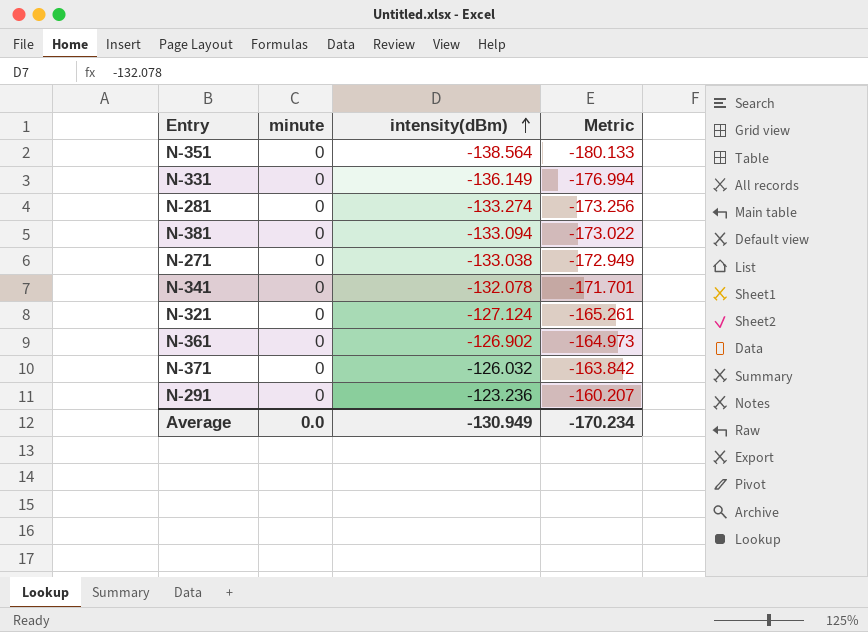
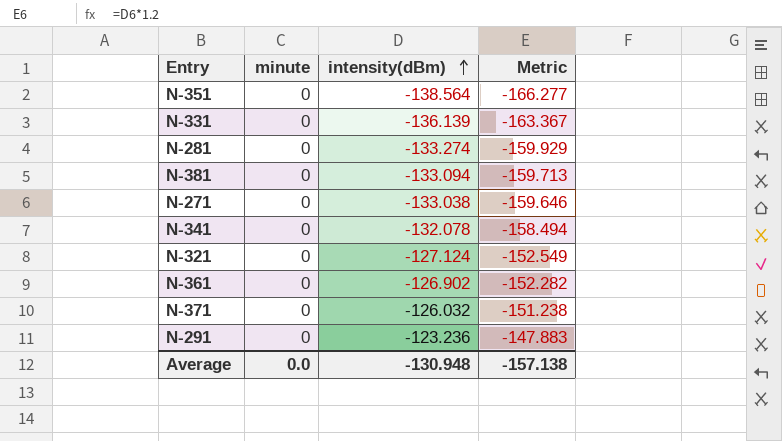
column Metric | formula: [intensity(dBm)] * 1.3 -> [intensity(dBm)] * 1.2
N-331 | intensity(dBm): -136.149 -> -136.139
Average | intensity(dBm): -130.949 -> -130.948
Average | Metric: -170.234 -> -157.138

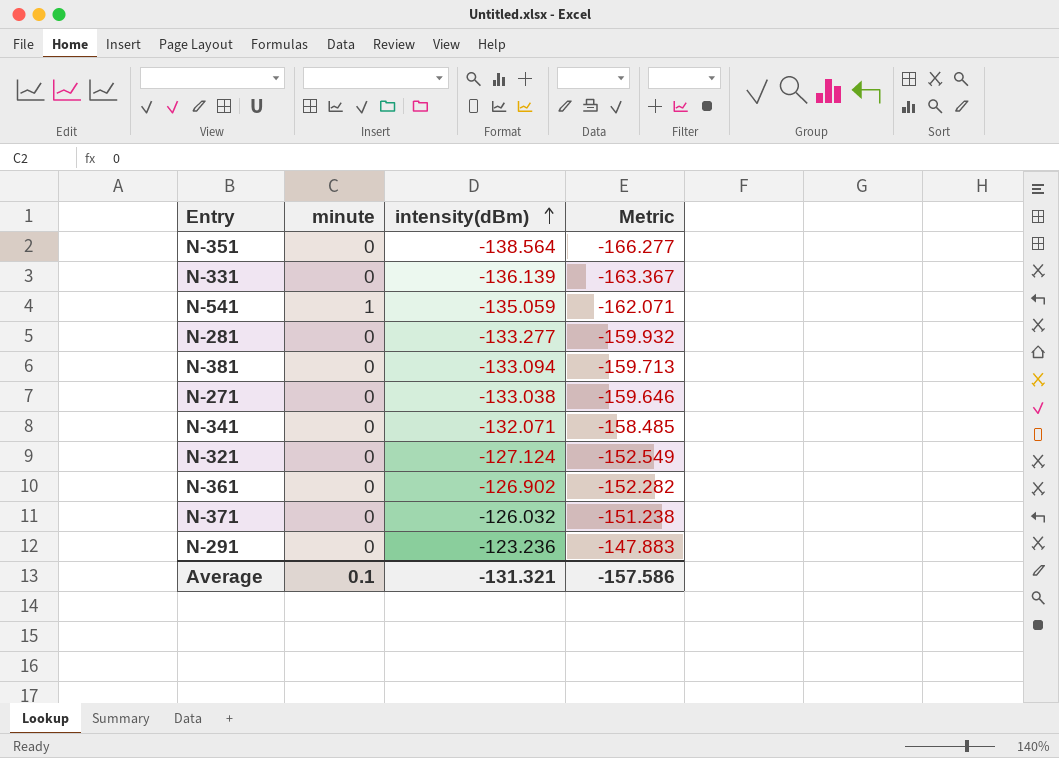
row N-541: none -> 1 | -135.059 | -162.071
N-281 | intensity(dBm): -133.274 -> -133.277
N-281 | Metric: -159.929 -> -159.932
N-341 | intensity(dBm): -132.078 -> -132.071
N-341 | Metric: -158.494 -> -158.485
Average | minute: 0.0 -> 0.1
Average | intensity(dBm): -130.948 -> -131.321
Average | Metric: -157.138 -> -157.586

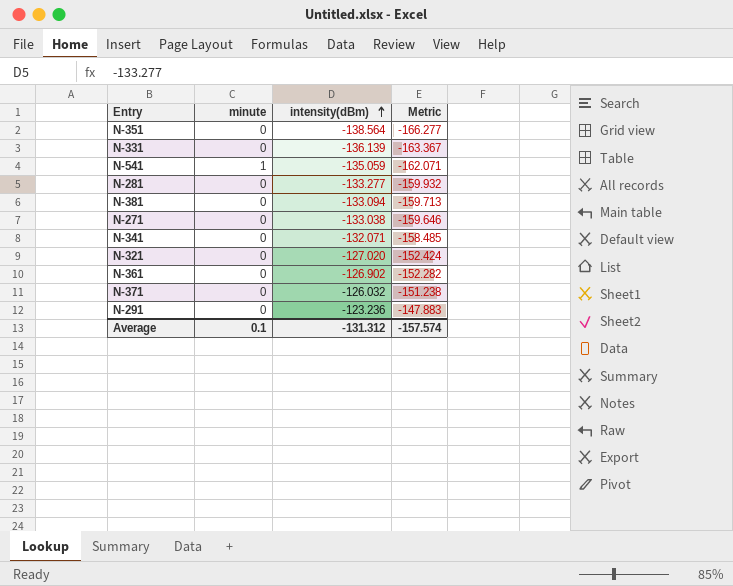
N-321 | intensity(dBm): -127.124 -> -127.020
N-321 | Metric: -152.549 -> -152.424
Average | intensity(dBm): -131.321 -> -131.312
Average | Metric: -157.586 -> -157.574

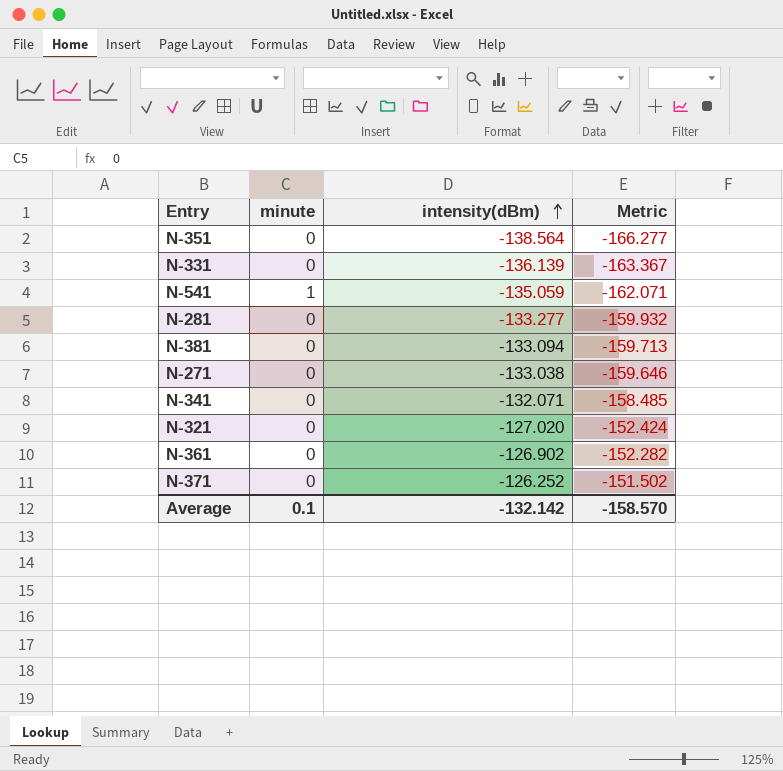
row N-291: 0 | -123.236 | -147.883 -> none
N-371 | intensity(dBm): -126.032 -> -126.252
N-371 | Metric: -151.238 -> -151.502
Average | intensity(dBm): -131.312 -> -132.142
Average | Metric: -157.574 -> -158.570

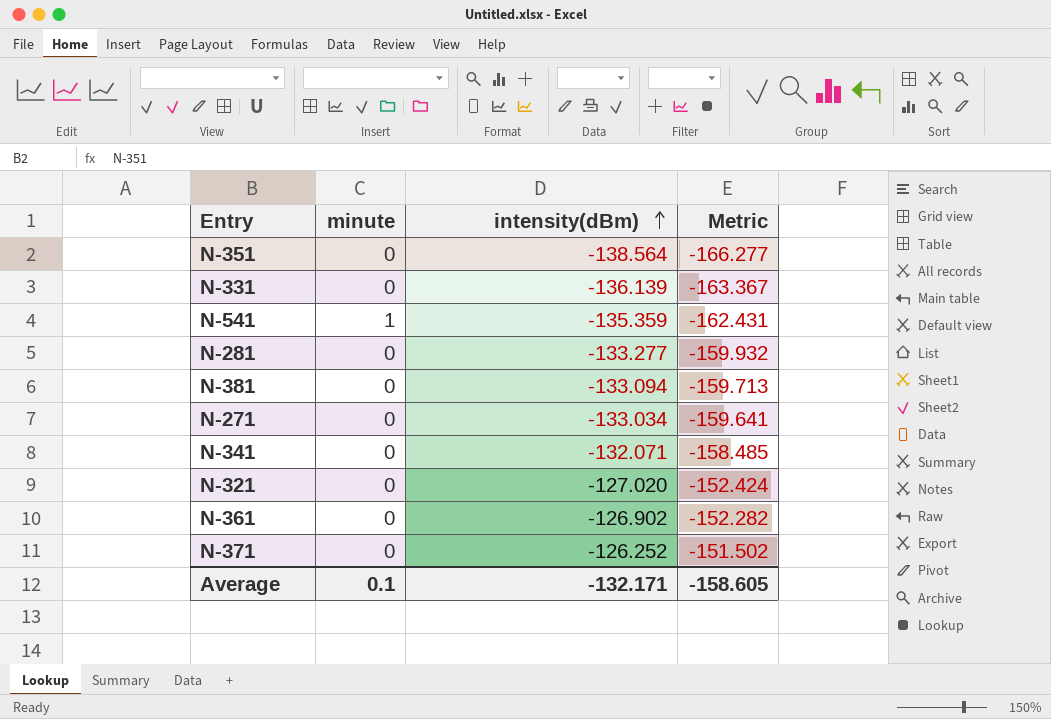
N-541 | intensity(dBm): -135.059 -> -135.359
N-541 | Metric: -162.071 -> -162.431
N-271 | intensity(dBm): -133.038 -> -133.034
N-271 | Metric: -159.646 -> -159.641
Average | intensity(dBm): -132.142 -> -132.171
Average | Metric: -158.570 -> -158.605

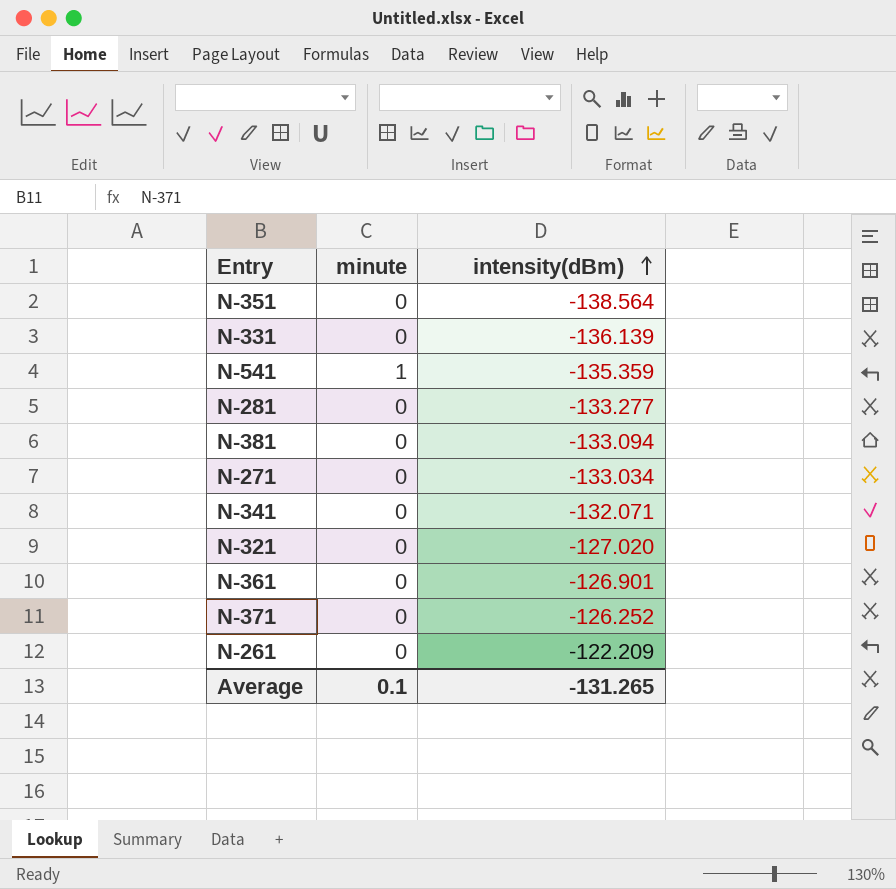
column Metric | formula: [intensity(dBm)] * 1.2 -> none
N-361 | intensity(dBm): -126.902 -> -126.901
row N-261: none -> 0 | -122.209
Average | intensity(dBm): -132.171 -> -131.265

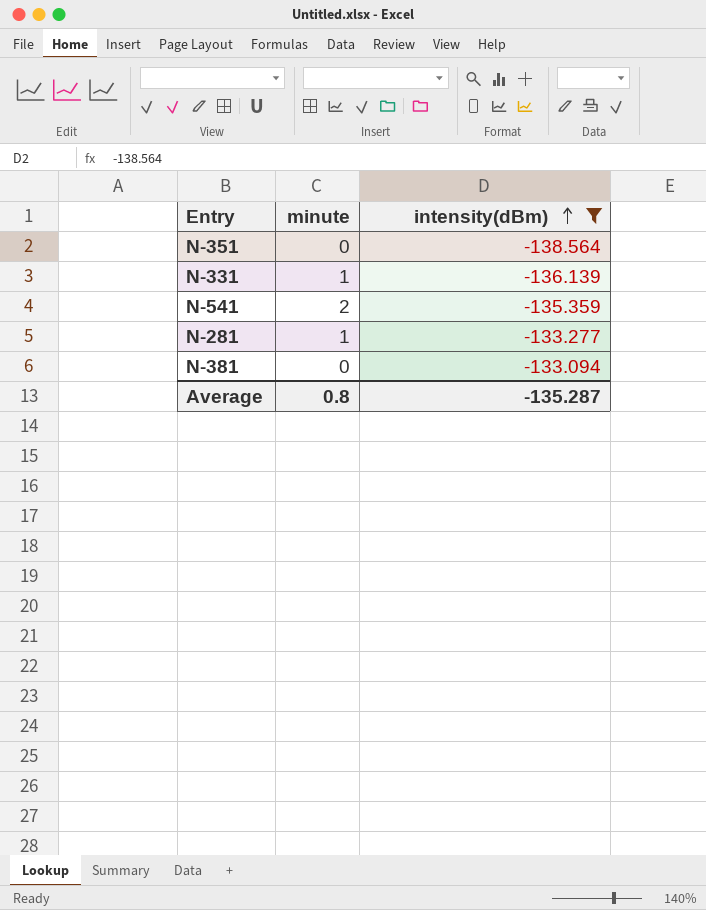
filter: none -> intensity(dBm) <= -133.094
N-331 | minute: 0 -> 1
N-541 | minute: 1 -> 2
N-281 | minute: 0 -> 1
Average | minute: 0.1 -> 0.8
Average | intensity(dBm): -131.265 -> -135.287

